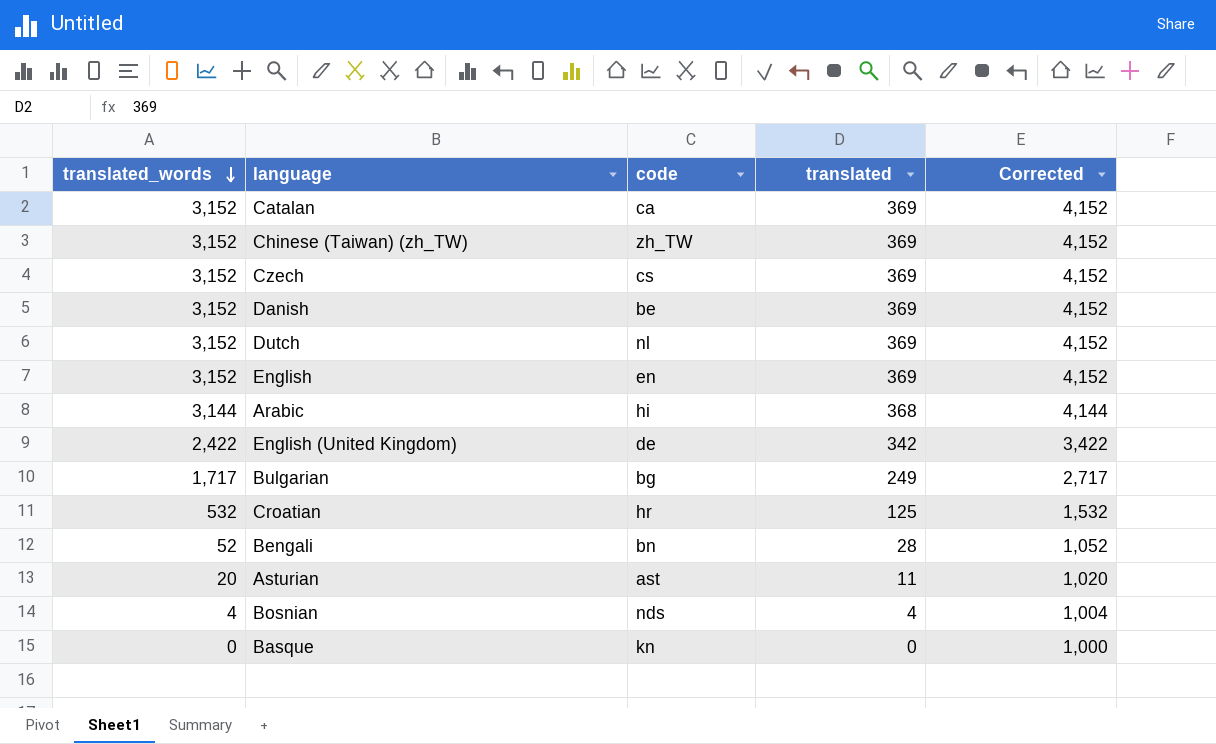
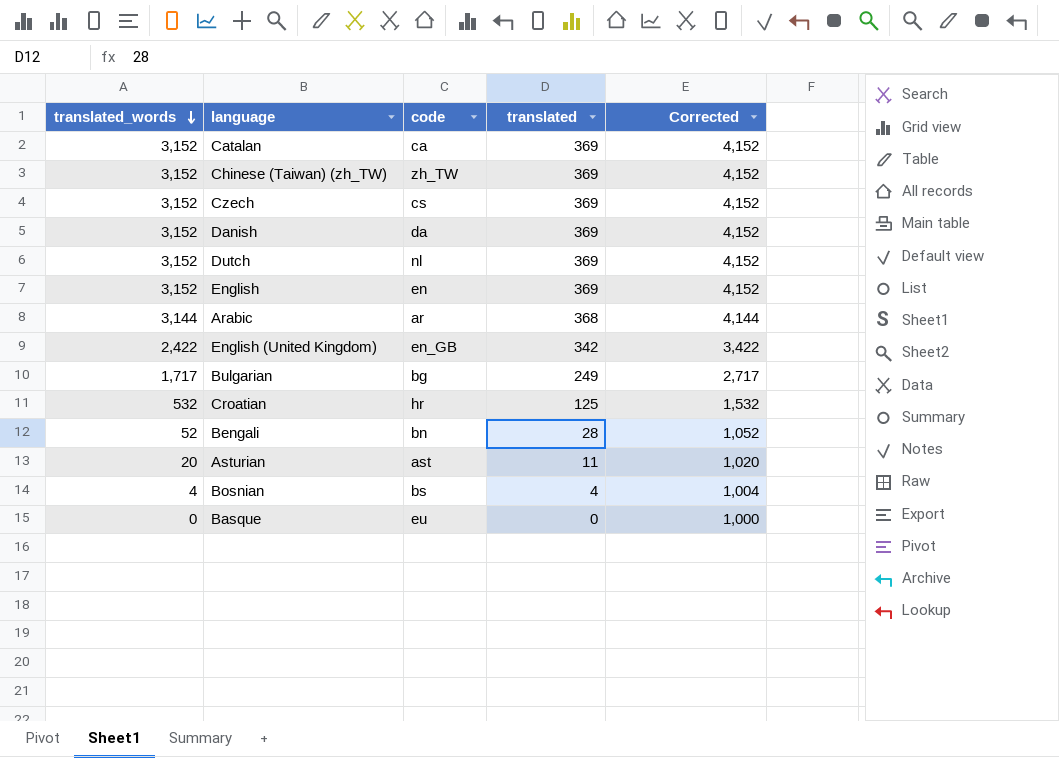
Danish | code: be -> da
Arabic | code: hi -> ar
English (United Kingdom) | code: de -> en_GB
Bosnian | code: nds -> bs
Basque | code: kn -> eu

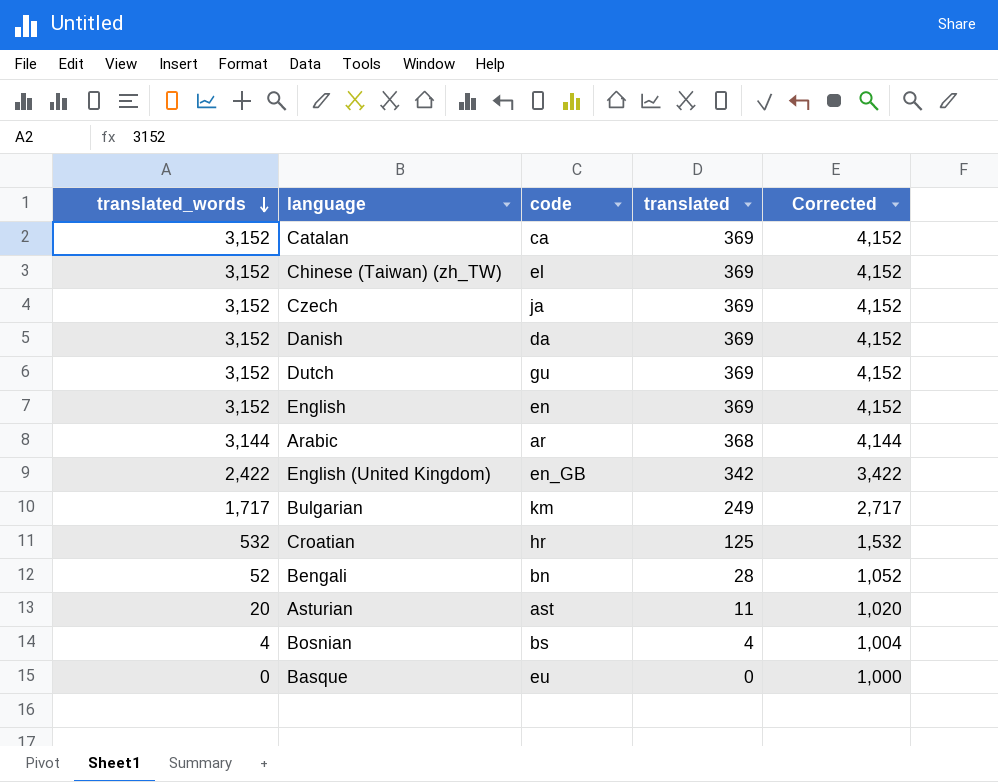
Chinese (Taiwan) (zh_TW) | code: zh_TW -> el
Czech | code: cs -> ja
Dutch | code: nl -> gu
Bulgarian | code: bg -> km

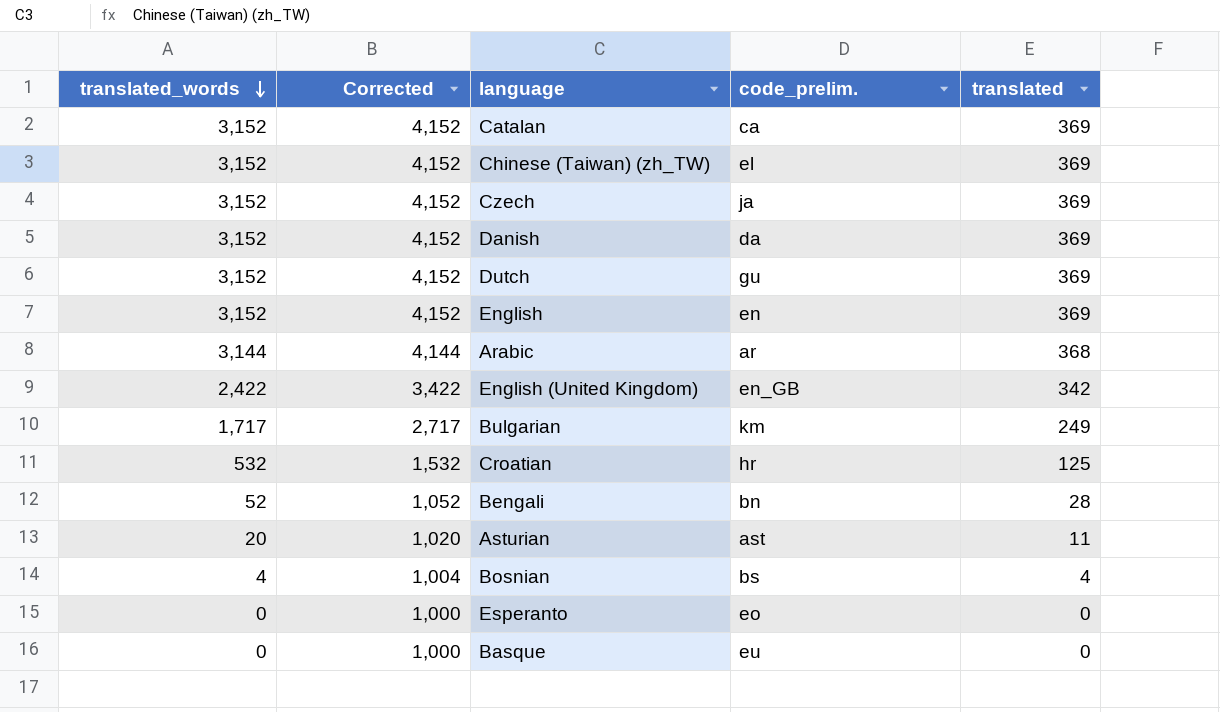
column Corrected | position: 5 -> 2
column name: code -> code_prelim.
row Esperanto: none -> 0 | 1,000 | eo | 0

